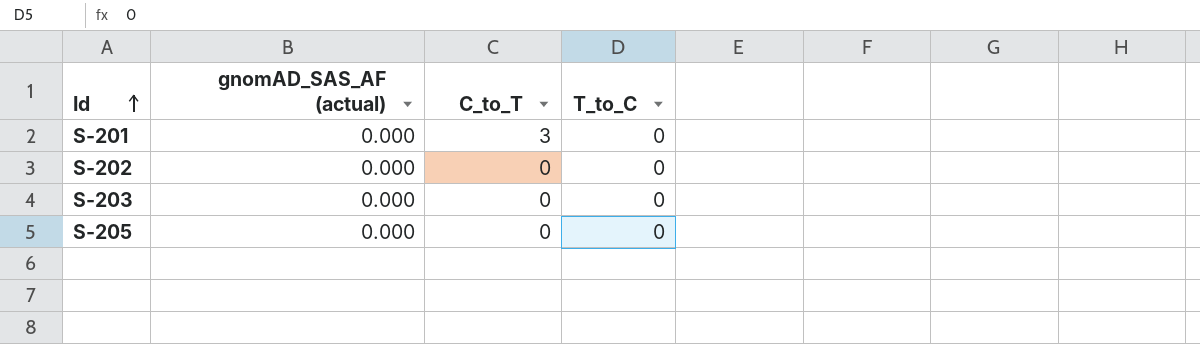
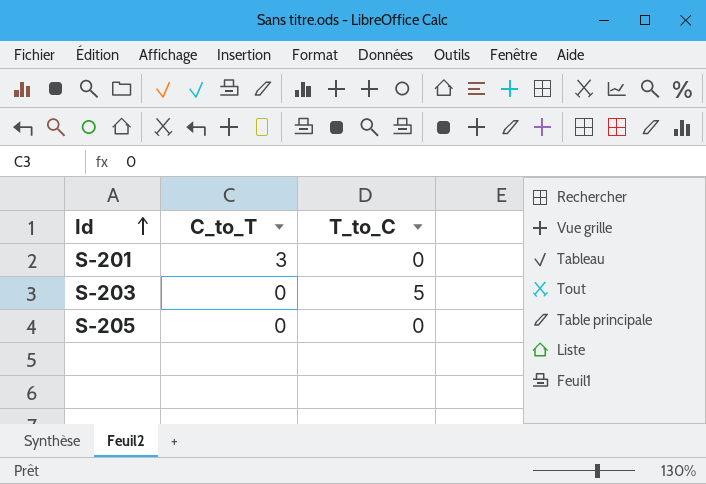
column gnomAD_SAS_AF (actual) | position: 2 -> none
row S-202: 0.000 | 0 | 0 -> none
S-203 | T_to_C: 0 -> 5

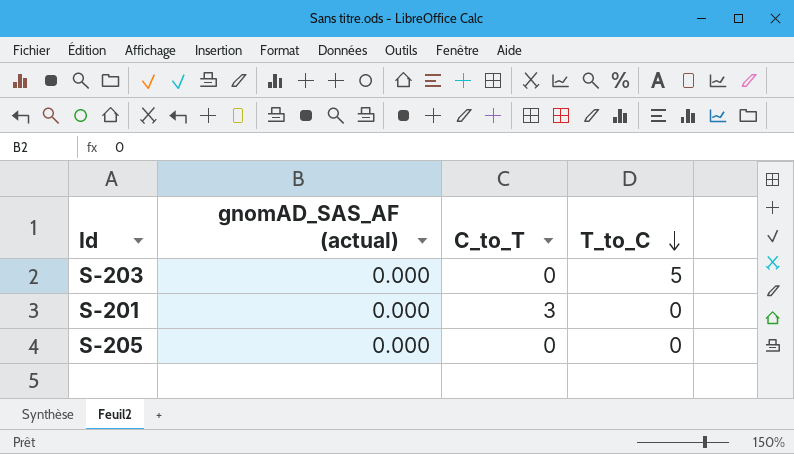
row order: Id ascending -> T_to_C descending
column gnomAD_SAS_AF (actual) | position: none -> 2

